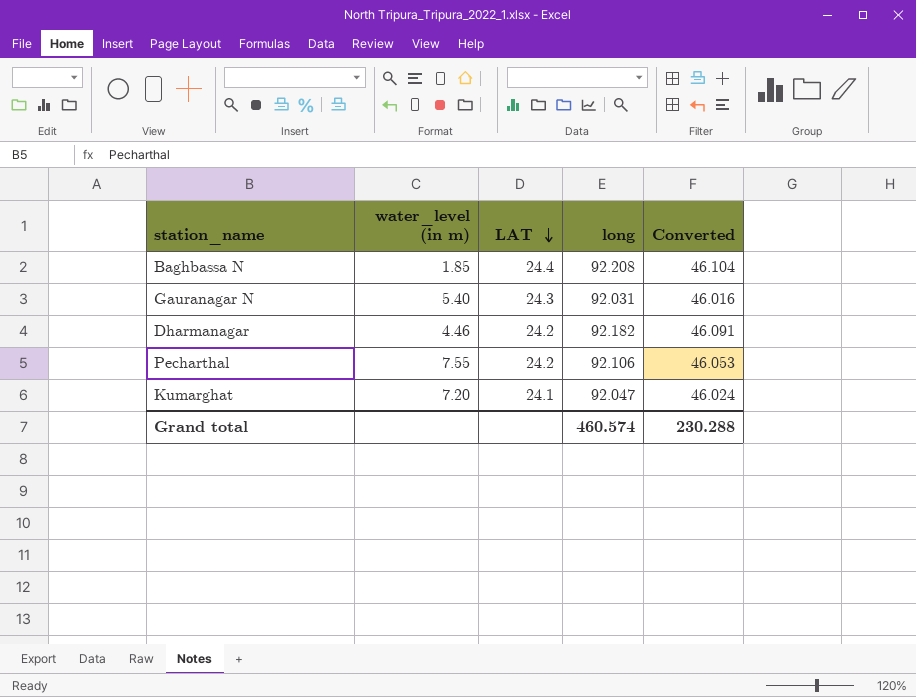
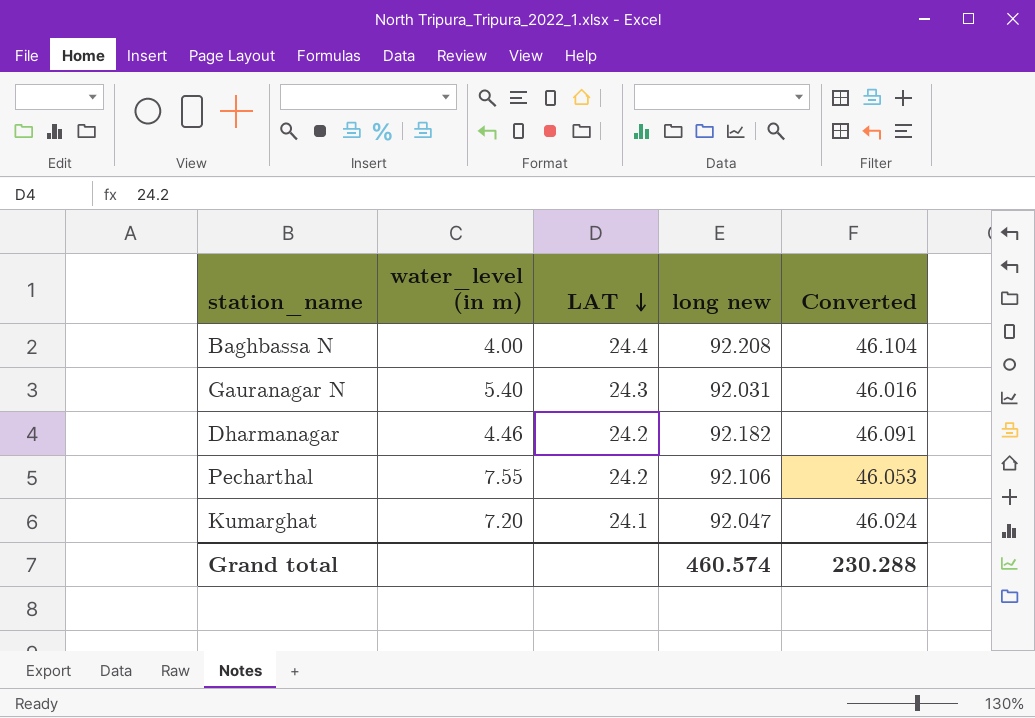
column name: long -> long new
Baghbassa N | water_level (in m): 1.85 -> 4.00

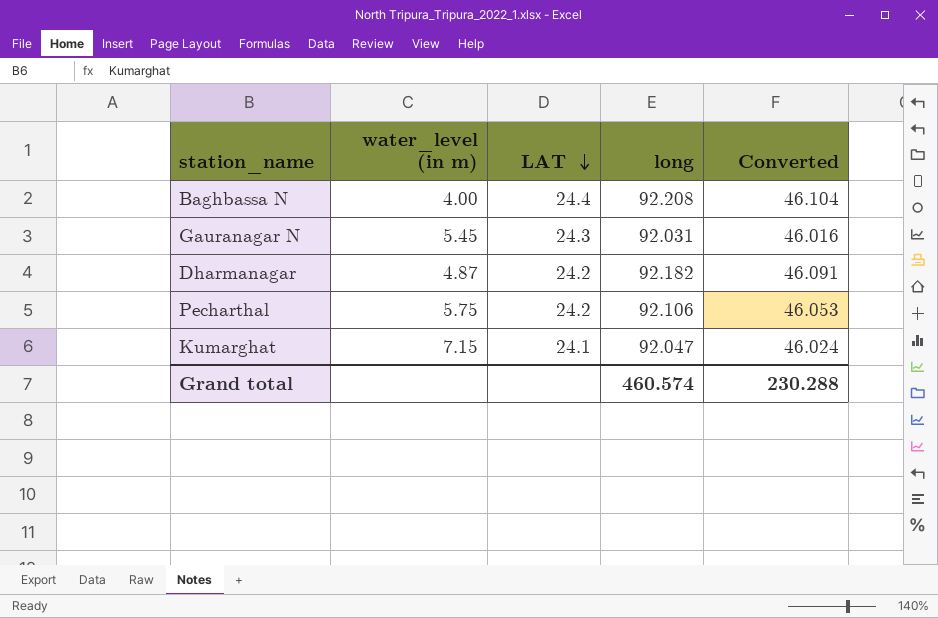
column name: long new -> long
Gauranagar N | water_level (in m): 5.40 -> 5.45
Dharmanagar | water_level (in m): 4.46 -> 4.87
Pecharthal | water_level (in m): 7.55 -> 5.75
Kumarghat | water_level (in m): 7.20 -> 7.15

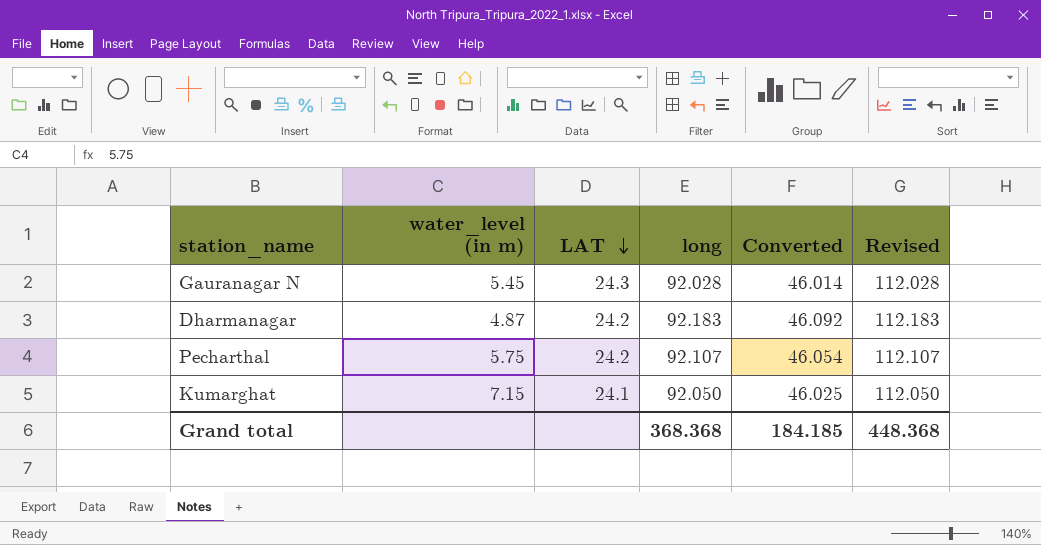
column Revised | formula: none -> [long] + 20
row Baghbassa N: 4.00 | 24.4 | 92.208 | 46.104 -> none
Gauranagar N | long: 92.031 -> 92.028
Gauranagar N | Converted: 46.016 -> 46.014
Dharmanagar | long: 92.182 -> 92.183
Dharmanagar | Converted: 46.091 -> 46.092
Pecharthal | long: 92.106 -> 92.107
Pecharthal | Converted: 46.053 -> 46.054
Kumarghat | long: 92.047 -> 92.050
Kumarghat | Converted: 46.024 -> 46.025
Grand total | long: 460.574 -> 368.368
Grand total | Converted: 230.288 -> 184.185

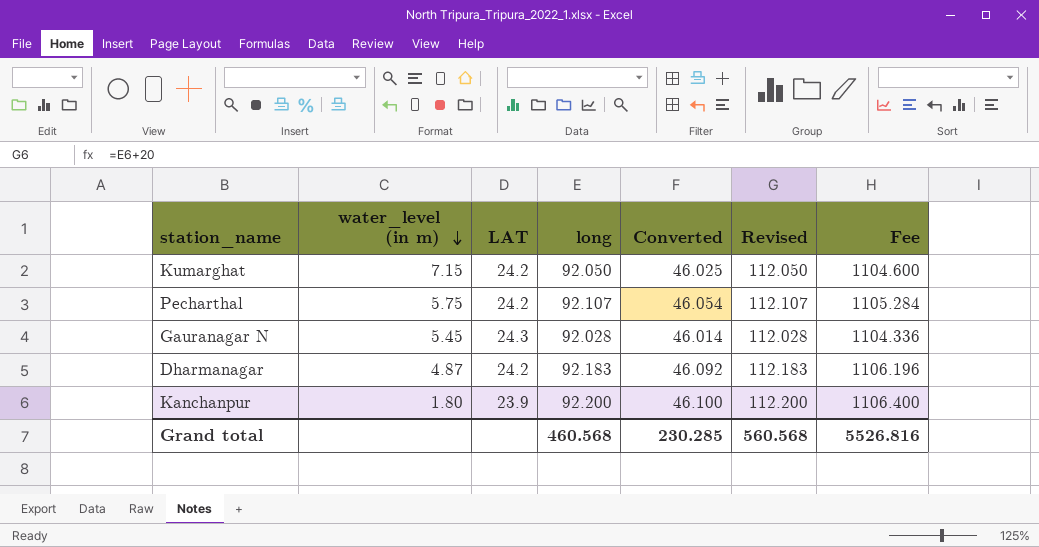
row order: LAT descending -> water_level (in m) descending
column Fee | formula: none -> [long] * 12
Kumarghat | LAT: 24.1 -> 24.2
row Kanchanpur: none -> 1.80 | 23.9 | 92.200 | 46.100 | 112.200 | 1106.400
Grand total | long: 368.368 -> 460.568
Grand total | Converted: 184.185 -> 230.285
Grand total | Revised: 448.368 -> 560.568

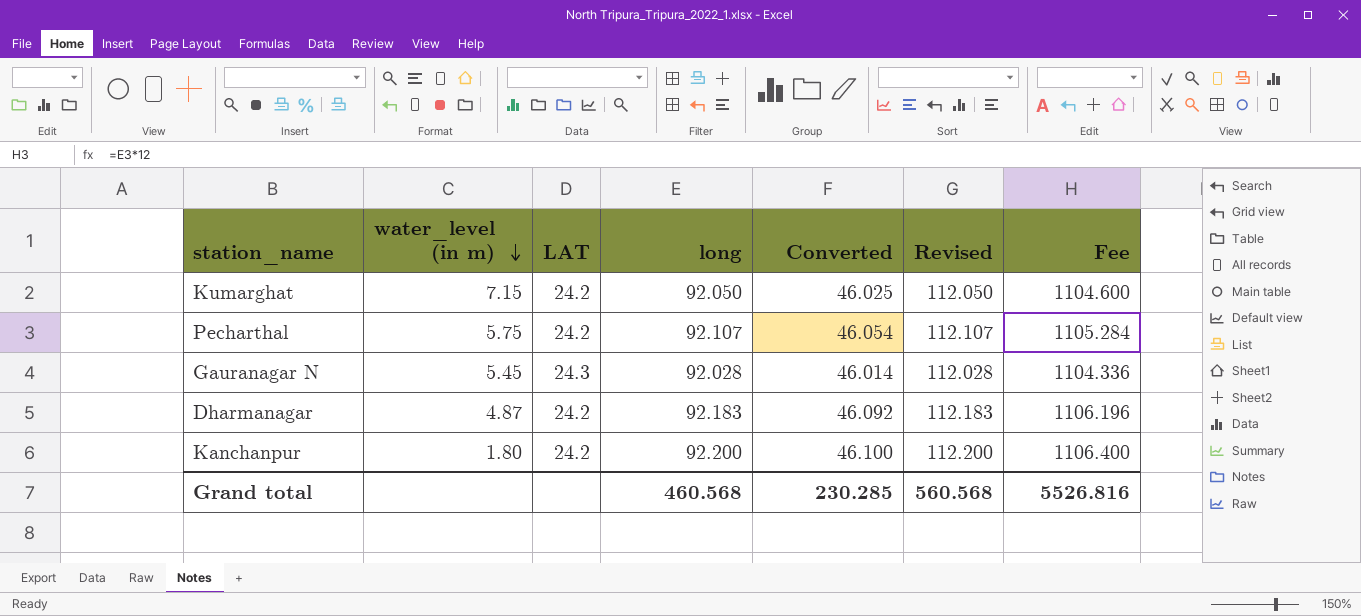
Kanchanpur | LAT: 23.9 -> 24.2

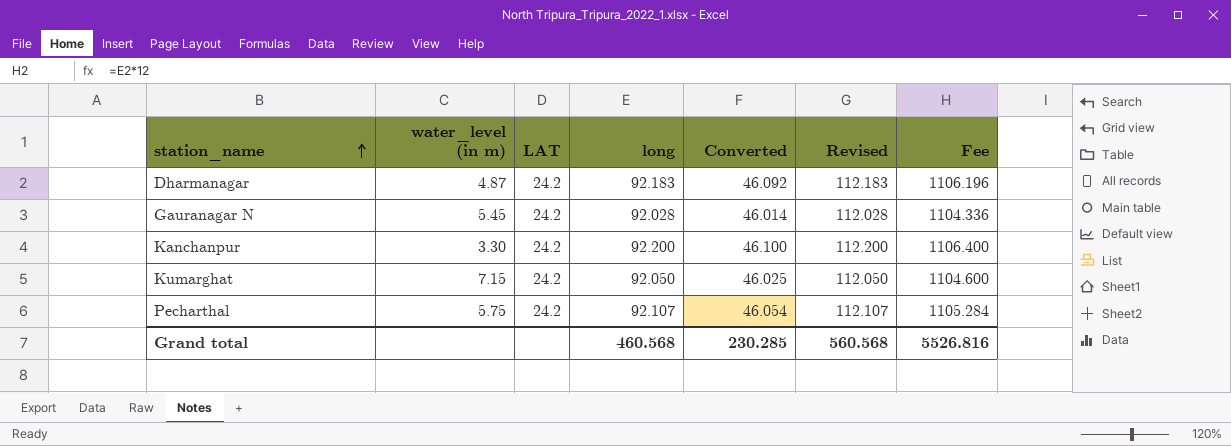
row order: water_level (in m) descending -> station_name ascending
Gauranagar N | LAT: 24.3 -> 24.2
Kanchanpur | water_level (in m): 1.80 -> 3.30

